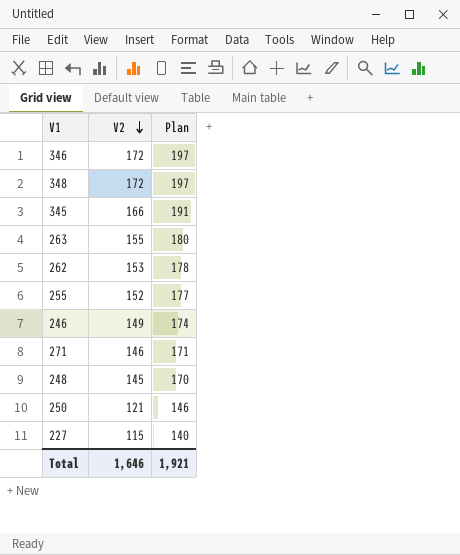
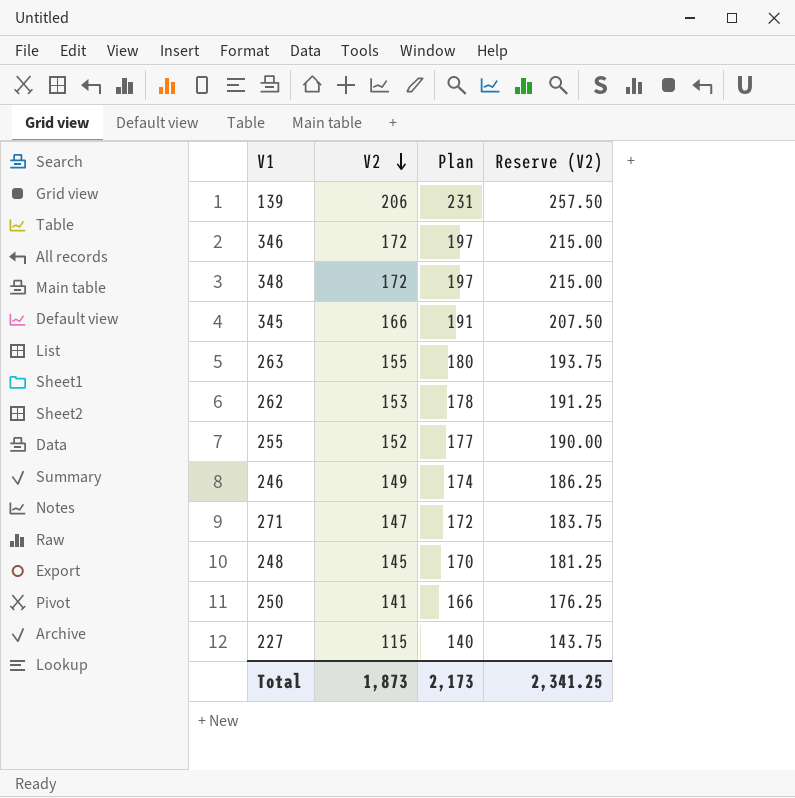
column Reserve (V2) | formula: none -> [V2] * 1.25
row 139: none -> 206 | 231 | 257.50
271 | V2: 146 -> 147
271 | Plan: 171 -> 172
250 | V2: 121 -> 141
250 | Plan: 146 -> 166
Total | V2: 1,646 -> 1,873
Total | Plan: 1,921 -> 2,173

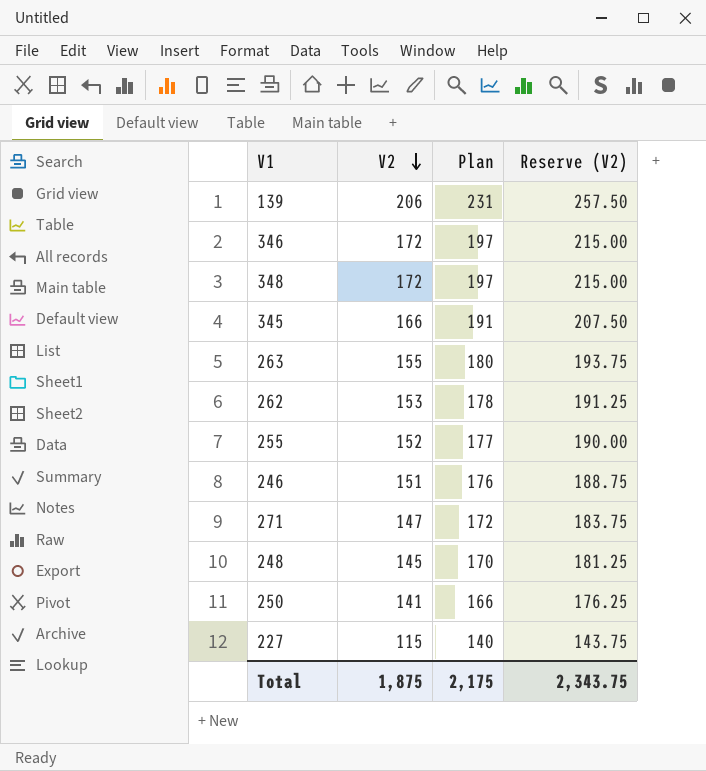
246 | V2: 149 -> 151
246 | Plan: 174 -> 176
246 | Reserve (V2): 186.25 -> 188.75
Total | V2: 1,873 -> 1,875
Total | Plan: 2,173 -> 2,175
Total | Reserve (V2): 2,341.25 -> 2,343.75

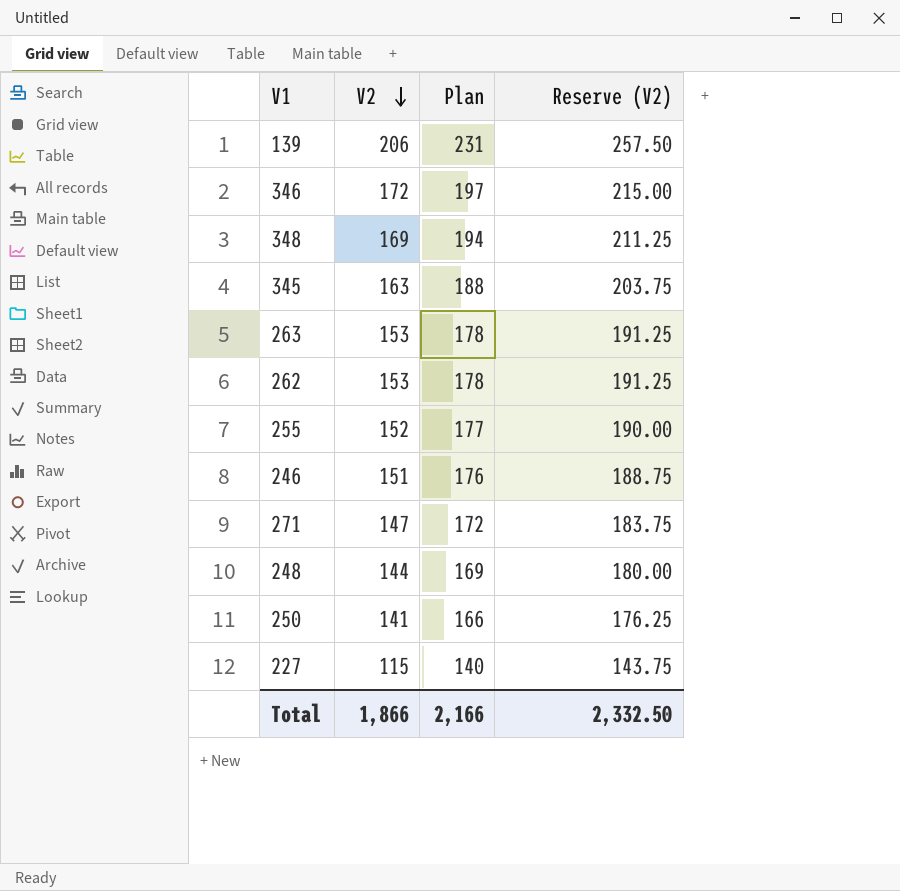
348 | V2: 172 -> 169
348 | Plan: 197 -> 194
348 | Reserve (V2): 215.00 -> 211.25
345 | V2: 166 -> 163
345 | Plan: 191 -> 188
345 | Reserve (V2): 207.50 -> 203.75
263 | V2: 155 -> 153
263 | Plan: 180 -> 178
263 | Reserve (V2): 193.75 -> 191.25
248 | V2: 145 -> 144
248 | Plan: 170 -> 169
248 | Reserve (V2): 181.25 -> 180.00
Total | V2: 1,875 -> 1,866
Total | Plan: 2,175 -> 2,166
Total | Reserve (V2): 2,343.75 -> 2,332.50

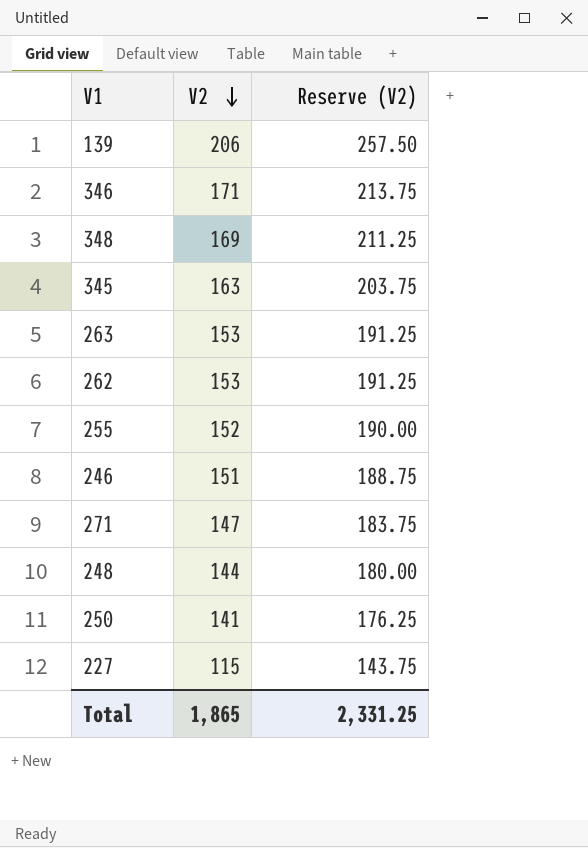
column Plan | formula: [V2] + 25 -> none
346 | V2: 172 -> 171
346 | Reserve (V2): 215.00 -> 213.75
Total | V2: 1,866 -> 1,865
Total | Reserve (V2): 2,332.50 -> 2,331.25

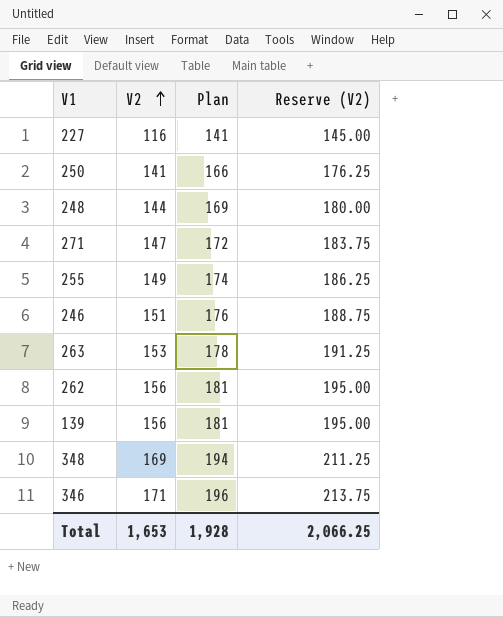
row order: V2 descending -> V2 ascending
column Plan | formula: none -> [V2] + 25
row 345: 163 | 203.75 -> none
227 | V2: 115 -> 116
227 | Reserve (V2): 143.75 -> 145.00
255 | V2: 152 -> 149
255 | Reserve (V2): 190.00 -> 186.25
262 | V2: 153 -> 156
262 | Reserve (V2): 191.25 -> 195.00
139 | V2: 206 -> 156
139 | Reserve (V2): 257.50 -> 195.00
Total | V2: 1,865 -> 1,653
Total | Reserve (V2): 2,331.25 -> 2,066.25

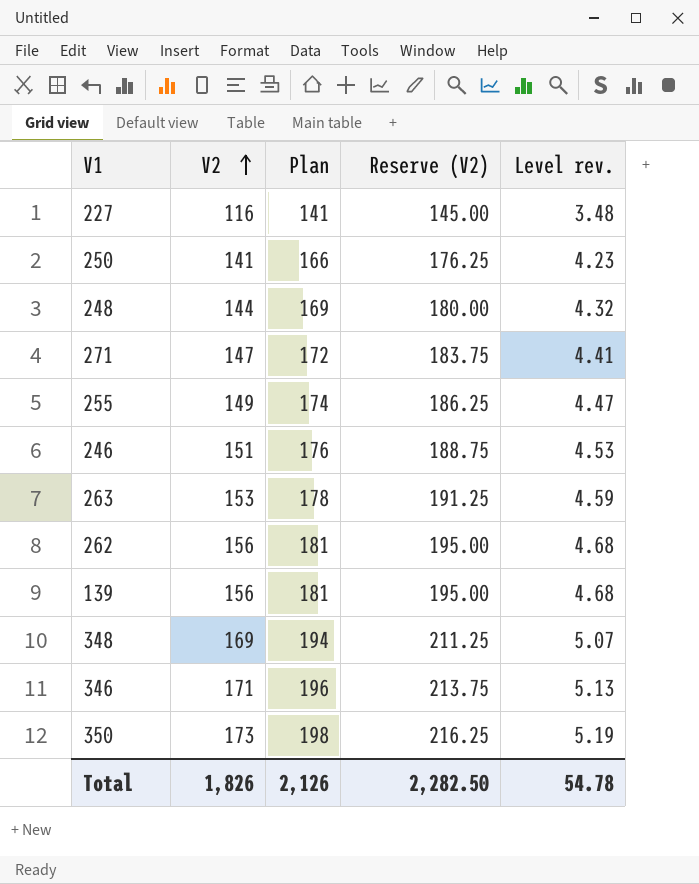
column Level rev. | formula: none -> [V2] * 0.03
row 350: none -> 173 | 198 | 216.25 | 5.19
Total | V2: 1,653 -> 1,826
Total | Plan: 1,928 -> 2,126
Total | Reserve (V2): 2,066.25 -> 2,282.50

